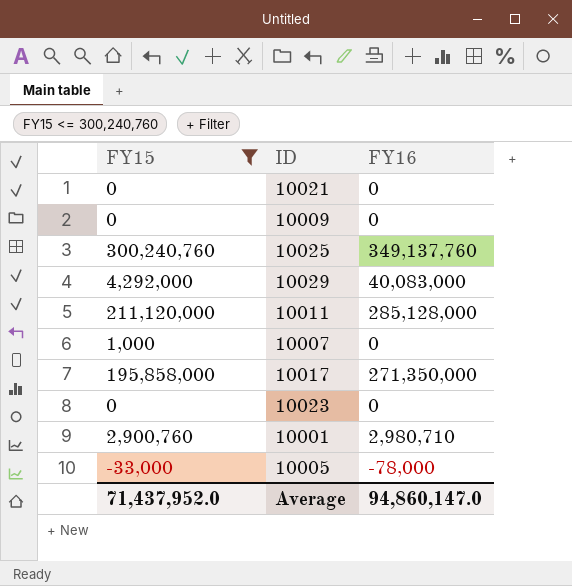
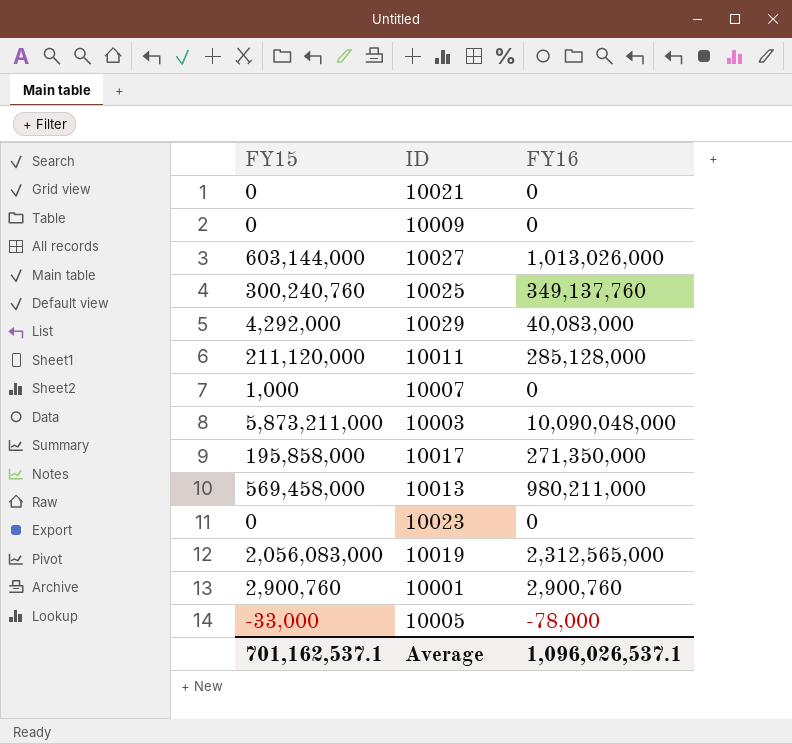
filter: FY15 <= 300,240,760 -> none
10001 | FY16: 2,980,710 -> 2,900,760
Average | FY15: 71,437,952.0 -> 701,162,537.1
Average | FY16: 94,860,147.0 -> 1,096,026,537.1

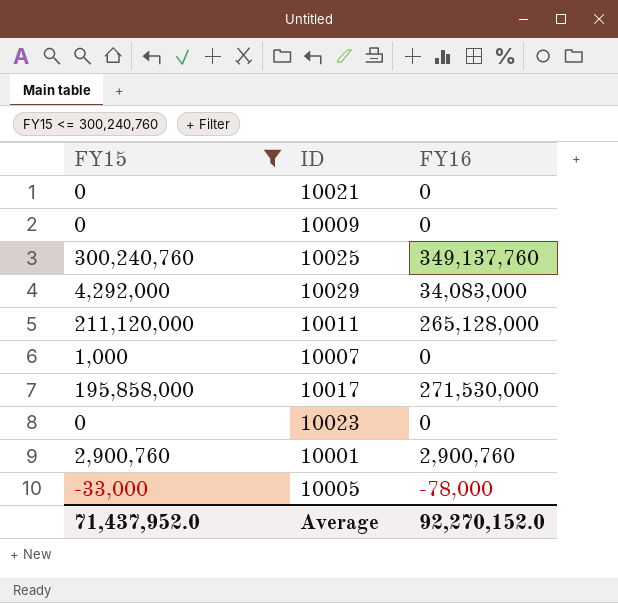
filter: none -> FY15 <= 300,240,760
10029 | FY16: 40,083,000 -> 34,083,000
10011 | FY16: 285,128,000 -> 265,128,000
10017 | FY16: 271,350,000 -> 271,530,000
Average | FY15: 701,162,537.1 -> 71,437,952.0
Average | FY16: 1,096,026,537.1 -> 92,270,152.0

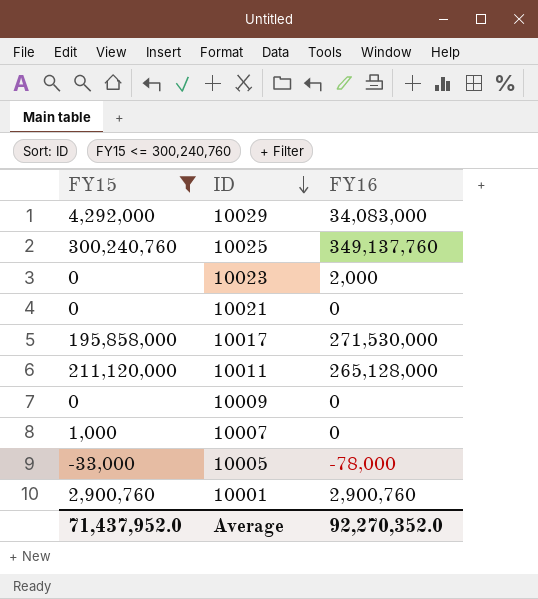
row order: none -> ID descending
10023 | FY16: 0 -> 2,000
Average | FY16: 92,270,152.0 -> 92,270,352.0

